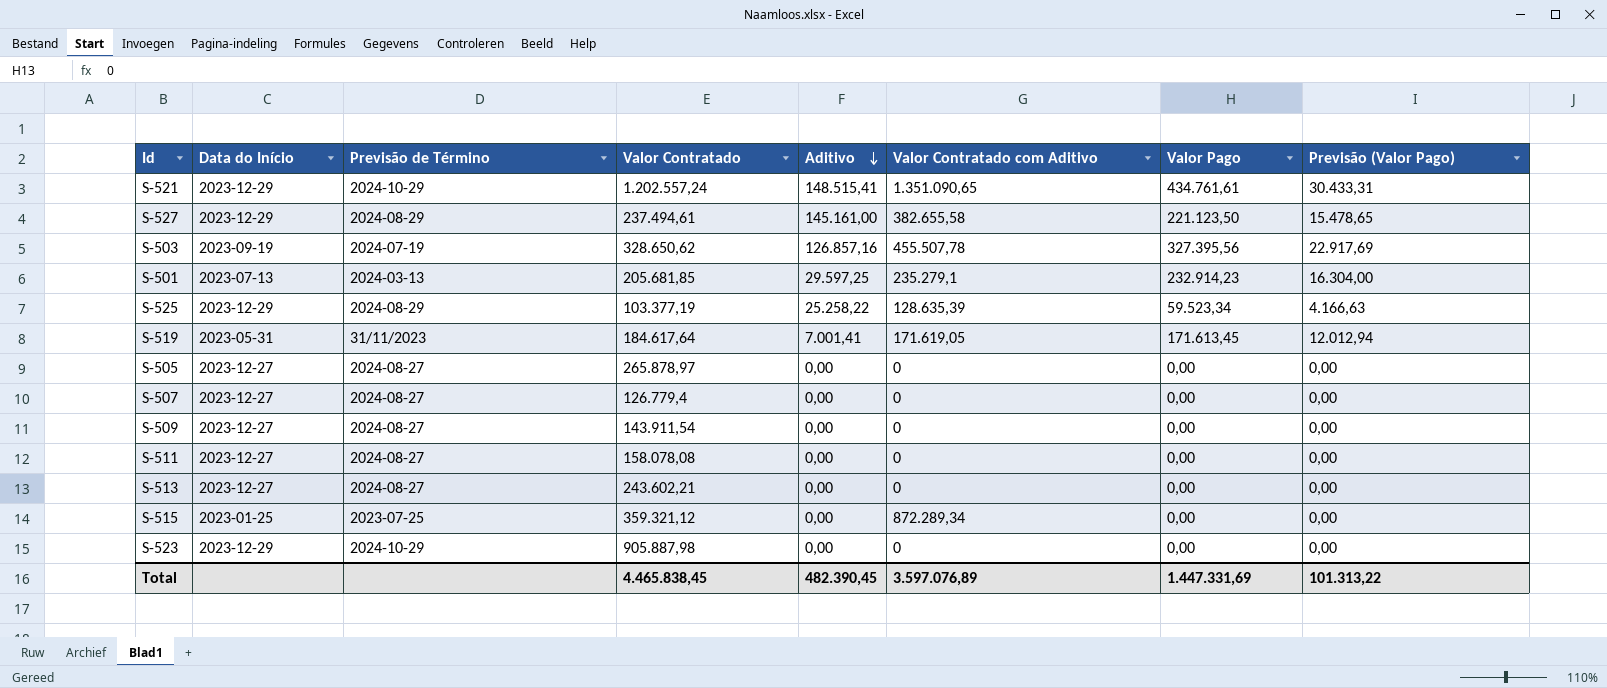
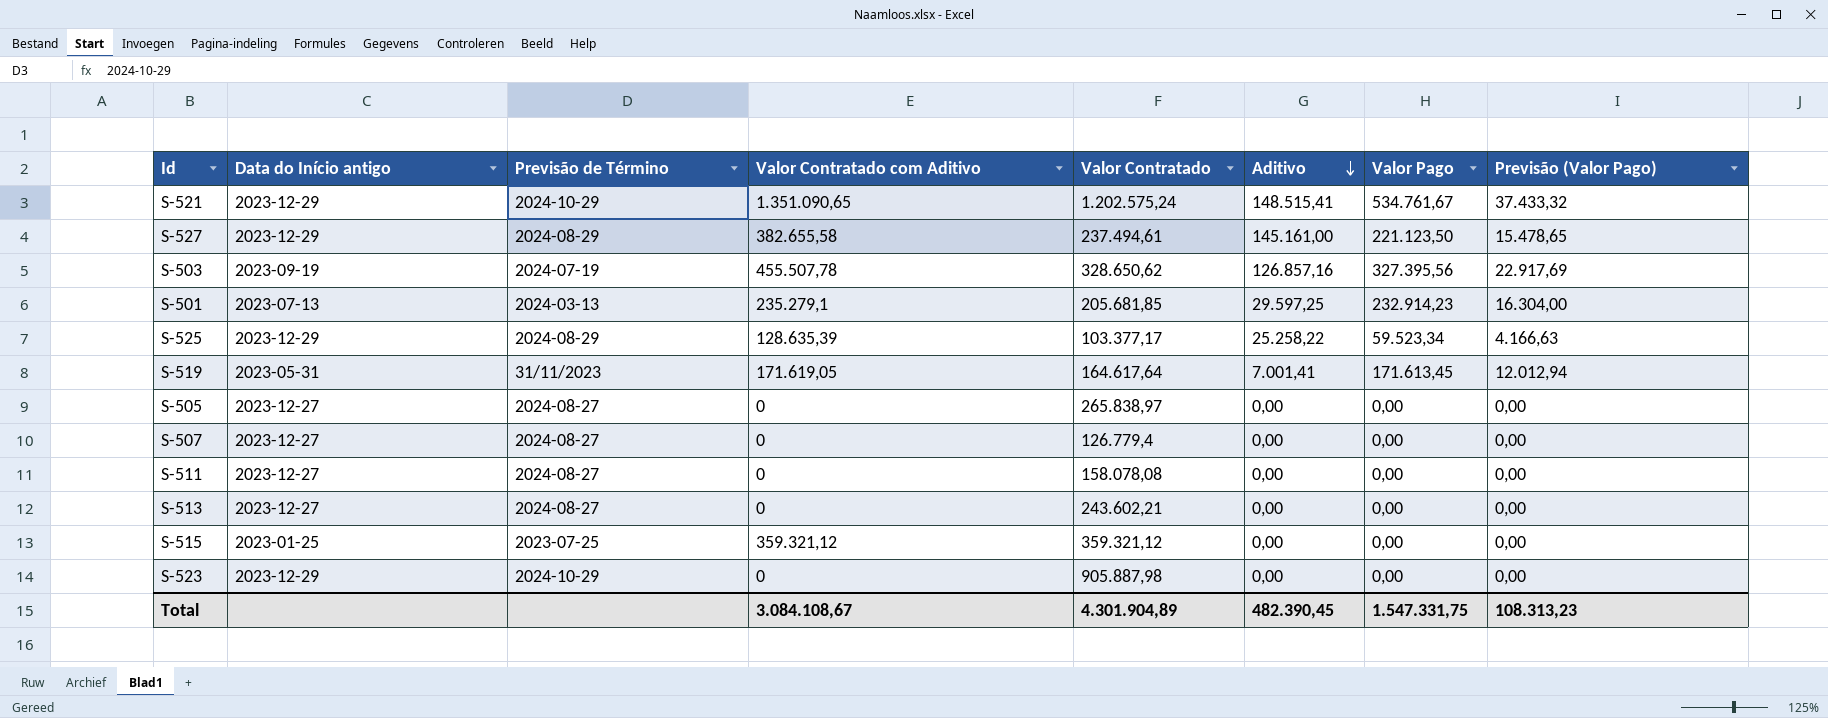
column name: Data do Início -> Data do Início antigo
column Valor Contratado com Aditivo | position: 6 -> 4
row S-509: 2023-12-27 | 2024-08-27 | 143.911,54 | 0,00 | 0 | 0,00 | 0,00 -> none
S-521 | Valor Contratado: 1.202.557,24 -> 1.202.575,24
S-521 | Valor Pago: 434.761,61 -> 534.761,67
S-521 | Previsão (Valor Pago): 30.433,31 -> 37.433,32
S-525 | Valor Contratado: 103.377,19 -> 103.377,17
S-519 | Valor Contratado: 184.617,64 -> 164.617,64
S-505 | Valor Contratado: 265.878,97 -> 265.838,97
S-515 | Valor Contratado com Aditivo: 872.289,34 -> 359.321,12
Total | Valor Contratado com Aditivo: 3.597.076,89 -> 3.084.108,67
Total | Valor Contratado: 4.465.838,45 -> 4.301.904,89
Total | Valor Pago: 1.447.331,69 -> 1.547.331,75
Total | Previsão (Valor Pago): 101.313,22 -> 108.313,23

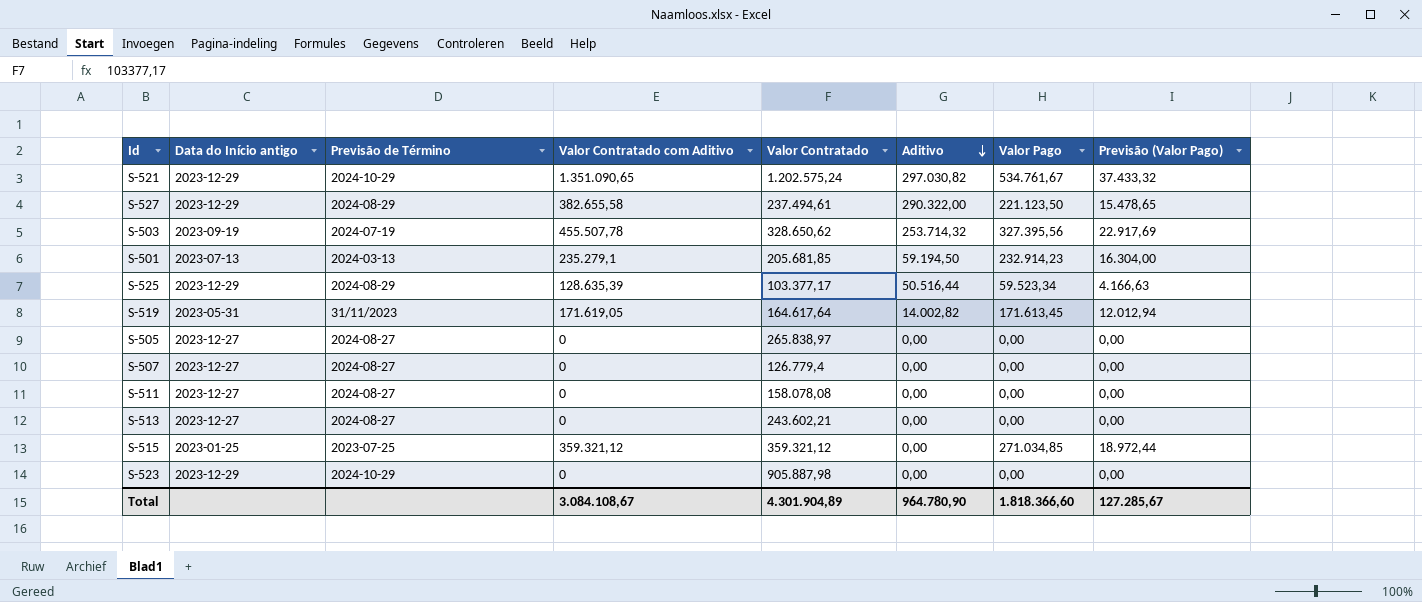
S-521 | Aditivo: 148.515,41 -> 297.030,82
S-527 | Aditivo: 145.161,00 -> 290.322,00
S-503 | Aditivo: 126.857,16 -> 253.714,32
S-501 | Aditivo: 29.597,25 -> 59.194,50
S-525 | Aditivo: 25.258,22 -> 50.516,44
S-519 | Aditivo: 7.001,41 -> 14.002,82
S-515 | Valor Pago: 0,00 -> 271.034,85
S-515 | Previsão (Valor Pago): 0,00 -> 18.972,44
Total | Aditivo: 482.390,45 -> 964.780,90
Total | Valor Pago: 1.547.331,75 -> 1.818.366,60
Total | Previsão (Valor Pago): 108.313,23 -> 127.285,67

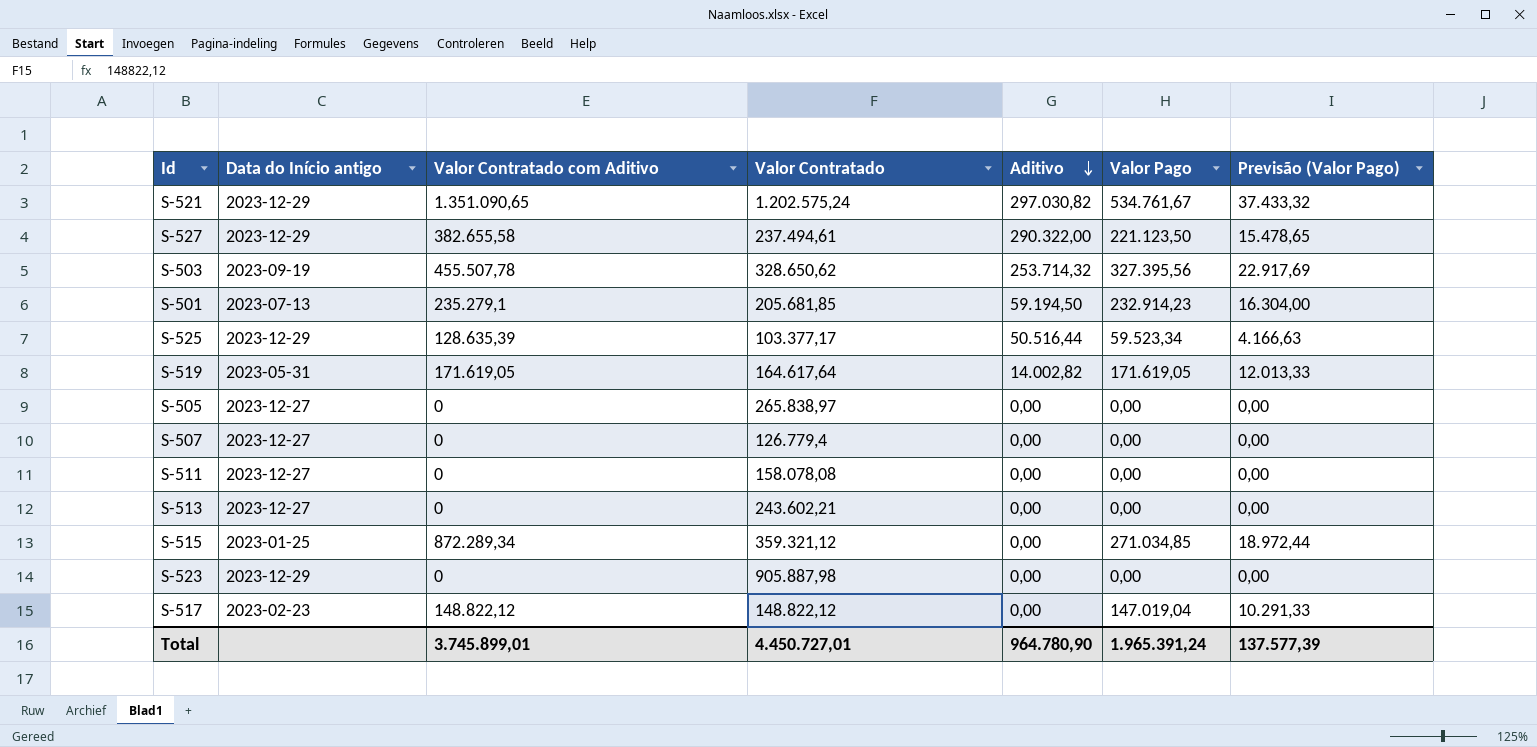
column Previsão de Término | position: 3 -> none
S-519 | Valor Pago: 171.613,45 -> 171.619,05
S-519 | Previsão (Valor Pago): 12.012,94 -> 12.013,33
S-515 | Valor Contratado com Aditivo: 359.321,12 -> 872.289,34
row S-517: none -> 2023-02-23 | 148.822,12 | 148.822,12 | 0,00 | 147.019,04 | 10.291,33
Total | Valor Contratado com Aditivo: 3.084.108,67 -> 3.745.899,01
Total | Valor Contratado: 4.301.904,89 -> 4.450.727,01
Total | Valor Pago: 1.818.366,60 -> 1.965.391,24
Total | Previsão (Valor Pago): 127.285,67 -> 137.577,39

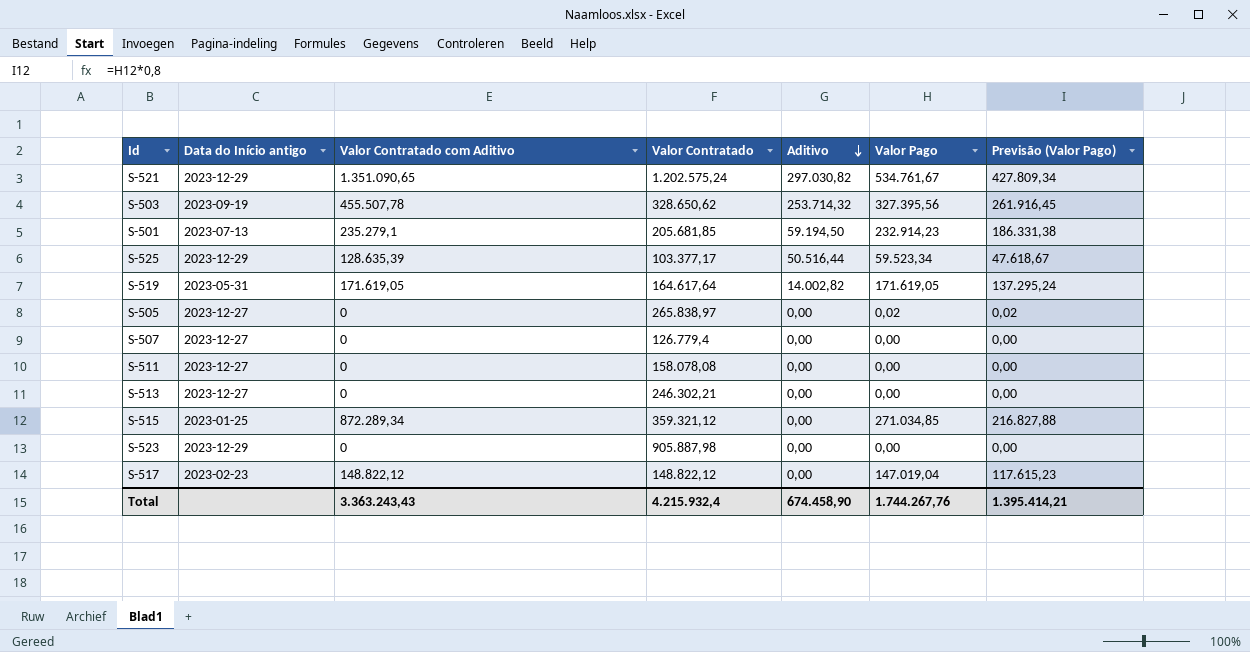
column Previsão (Valor Pago) | formula: [Valor Pago] * 0,07 -> [Valor Pago] * 0,8
row S-527: 2023-12-29 | 382.655,58 | 237.494,61 | 290.322,00 | 221.123,50 | 15.478,65 -> none
S-505 | Valor Pago: 0,00 -> 0,02
S-513 | Valor Contratado: 243.602,21 -> 246.302,21
Total | Valor Contratado com Aditivo: 3.745.899,01 -> 3.363.243,43
Total | Valor Contratado: 4.450.727,01 -> 4.215.932,4
Total | Aditivo: 964.780,90 -> 674.458,90
Total | Valor Pago: 1.965.391,24 -> 1.744.267,76
Total | Previsão (Valor Pago): 137.577,39 -> 1.395.414,21

